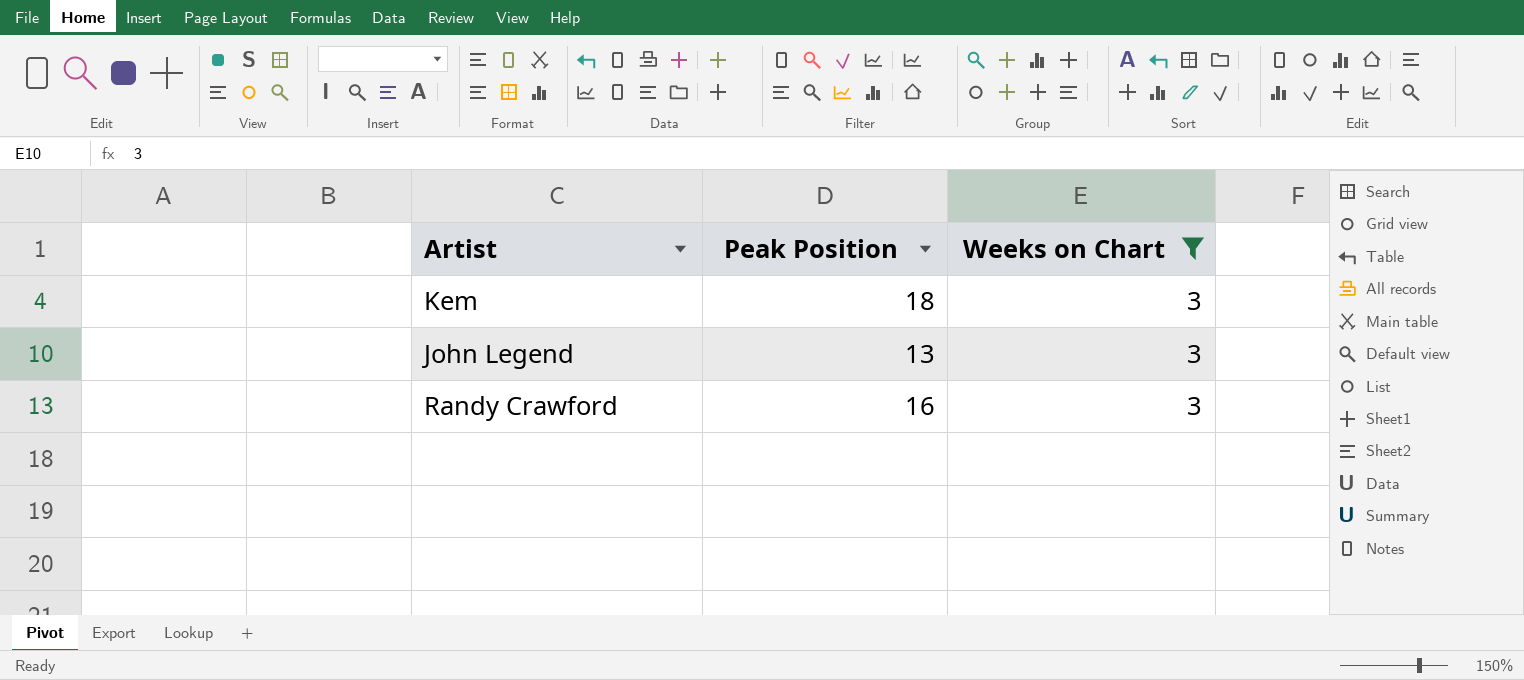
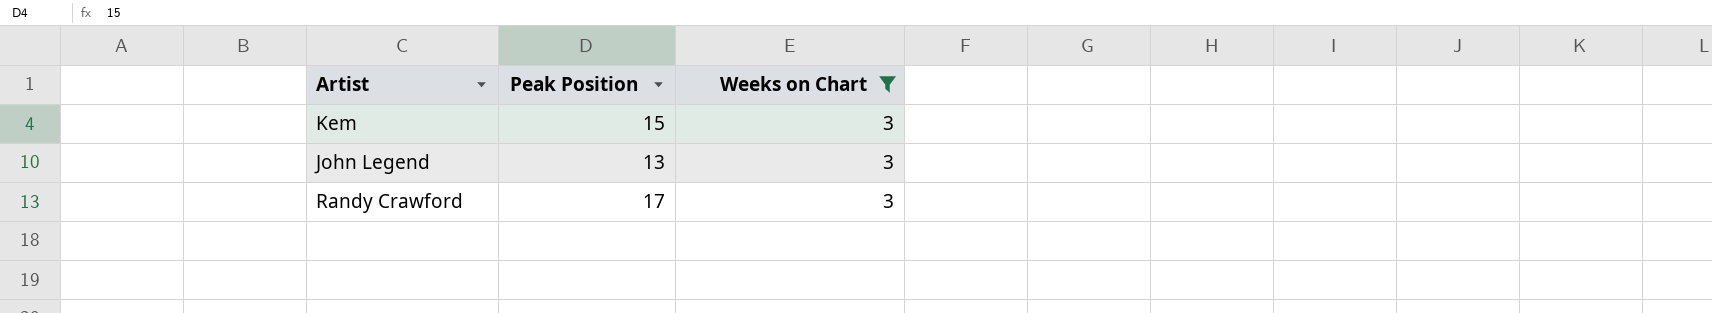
Kem | Peak Position: 18 -> 15
Randy Crawford | Peak Position: 16 -> 17

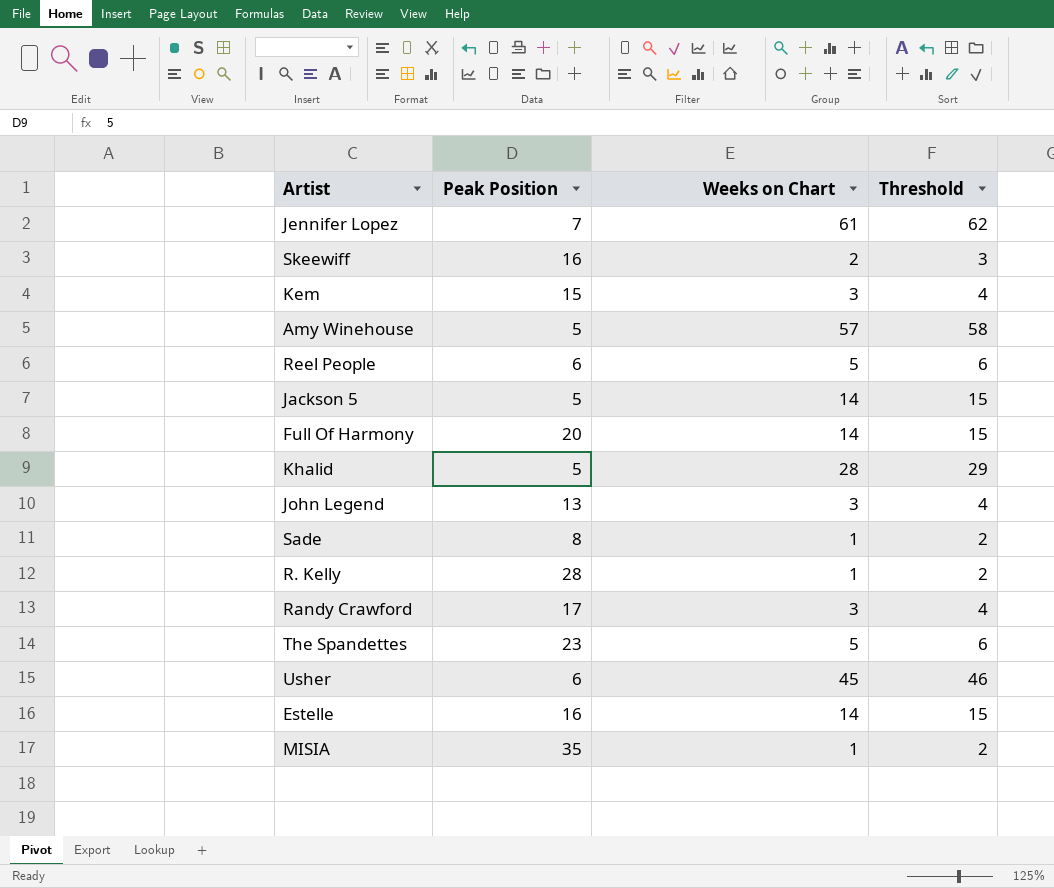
filter: Weeks on Chart = 3 -> none
column Threshold | formula: none -> [Weeks on Chart] + 1

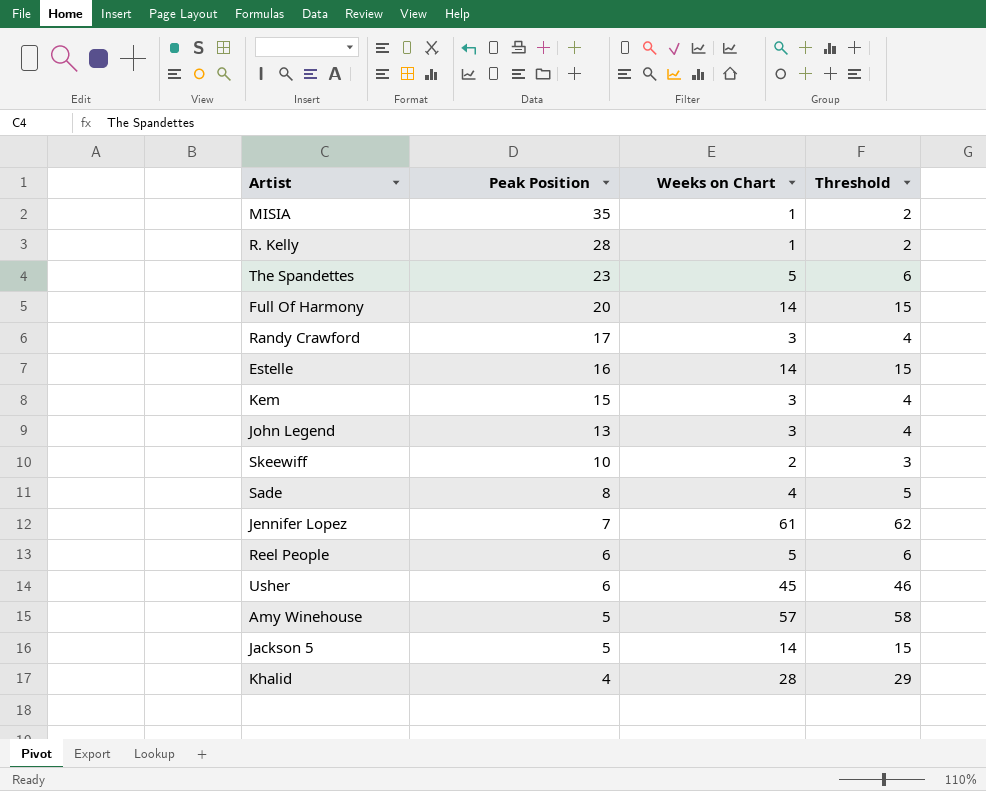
row order: none -> Peak Position descending
Skeewiff | Peak Position: 16 -> 10
Sade | Weeks on Chart: 1 -> 4
Sade | Threshold: 2 -> 5
Khalid | Peak Position: 5 -> 4

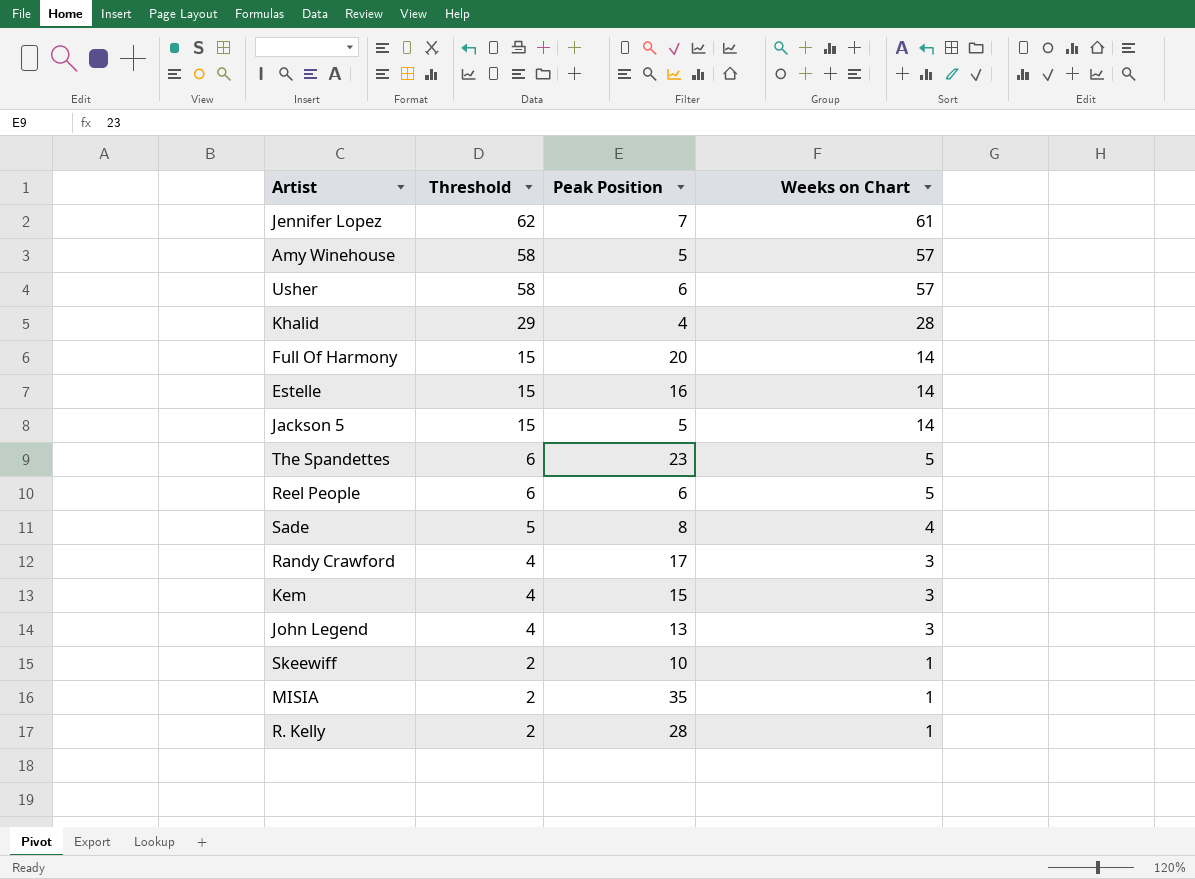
row order: Peak Position descending -> Threshold descending
column Threshold | position: 4 -> 2
Usher | Threshold: 46 -> 58
Usher | Weeks on Chart: 45 -> 57
Skeewiff | Threshold: 3 -> 2
Skeewiff | Weeks on Chart: 2 -> 1

